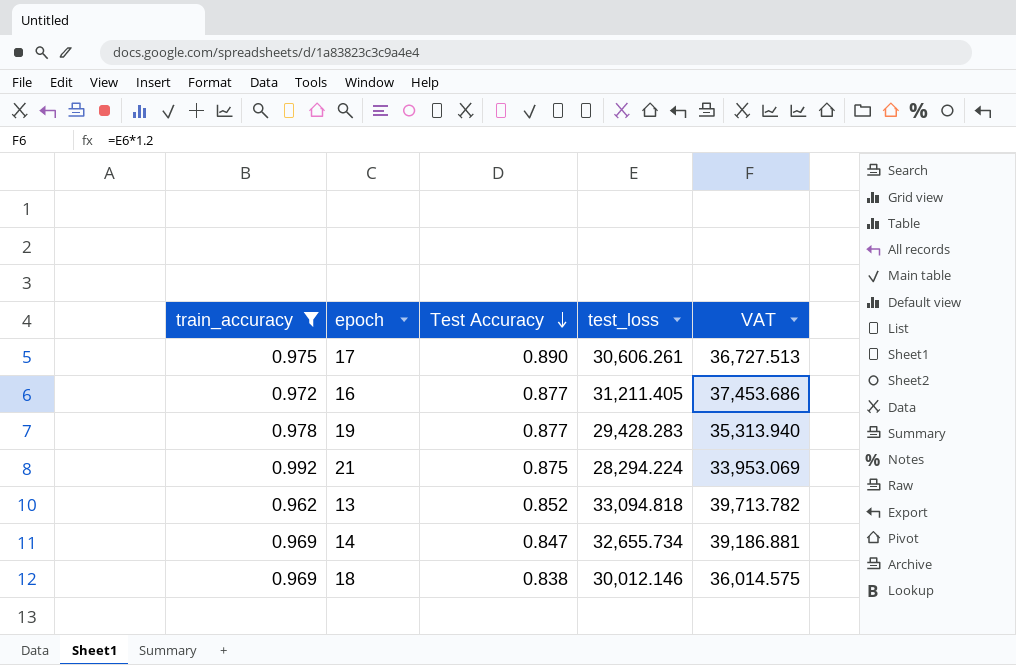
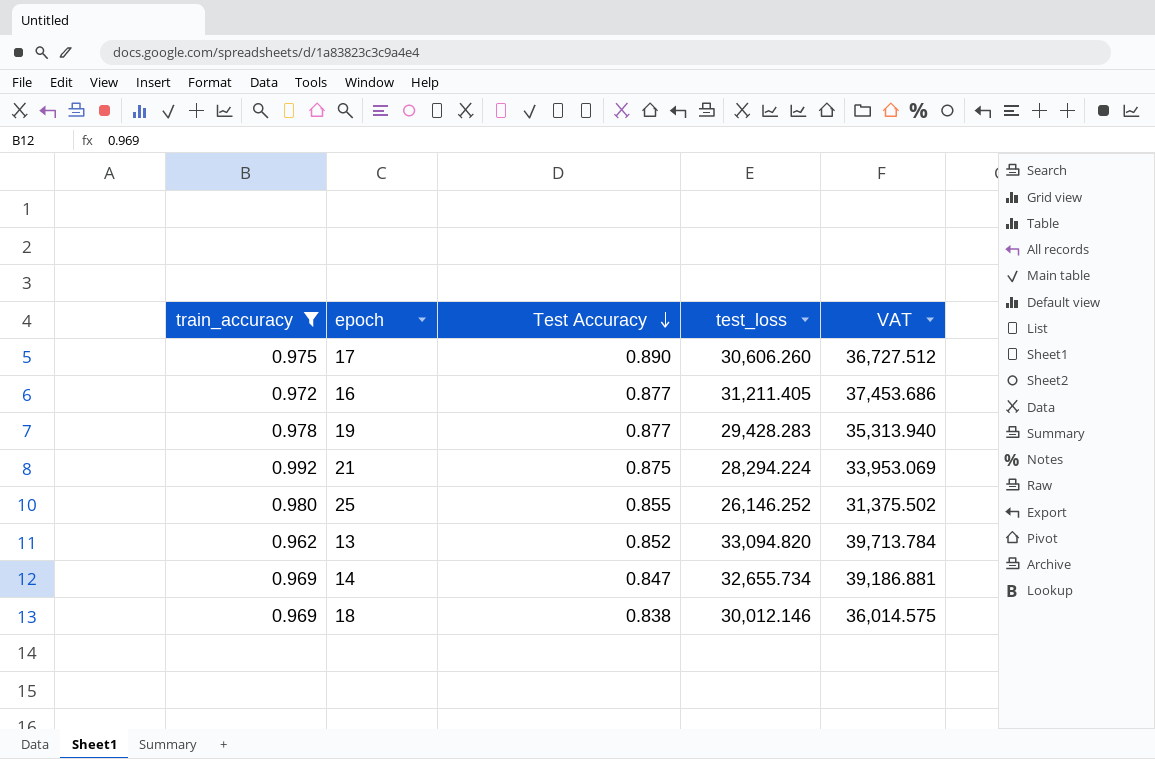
17 | test_loss: 30,606.261 -> 30,606.260
17 | VAT: 36,727.513 -> 36,727.512
row 25: none -> 0.980 | 0.855 | 26,146.252 | 31,375.502
13 | test_loss: 33,094.818 -> 33,094.820
13 | VAT: 39,713.782 -> 39,713.784

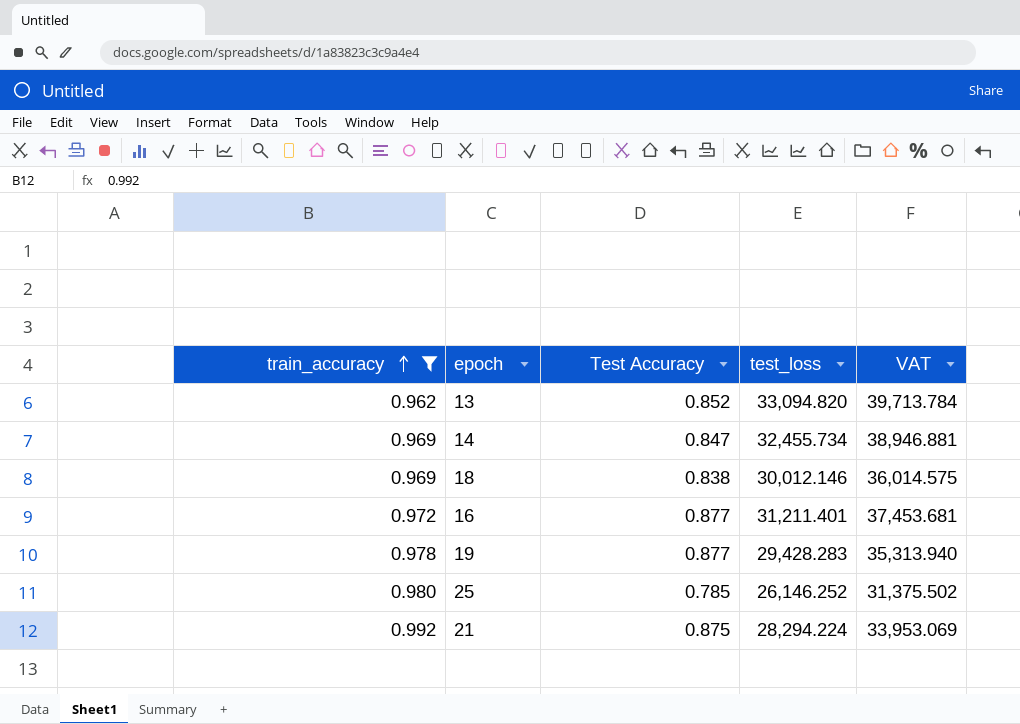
row order: Test Accuracy descending -> train_accuracy ascending
row 17: 0.975 | 0.890 | 30,606.260 | 36,727.512 -> none
14 | test_loss: 32,655.734 -> 32,455.734
14 | VAT: 39,186.881 -> 38,946.881
16 | test_loss: 31,211.405 -> 31,211.401
16 | VAT: 37,453.686 -> 37,453.681
25 | Test Accuracy: 0.855 -> 0.785

